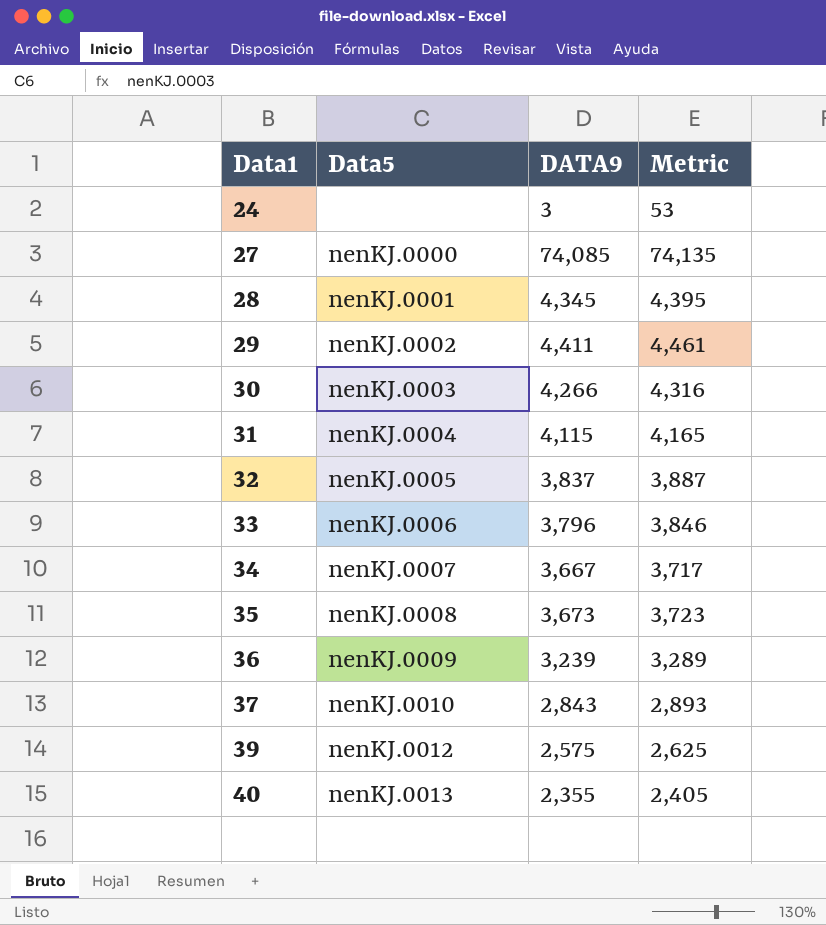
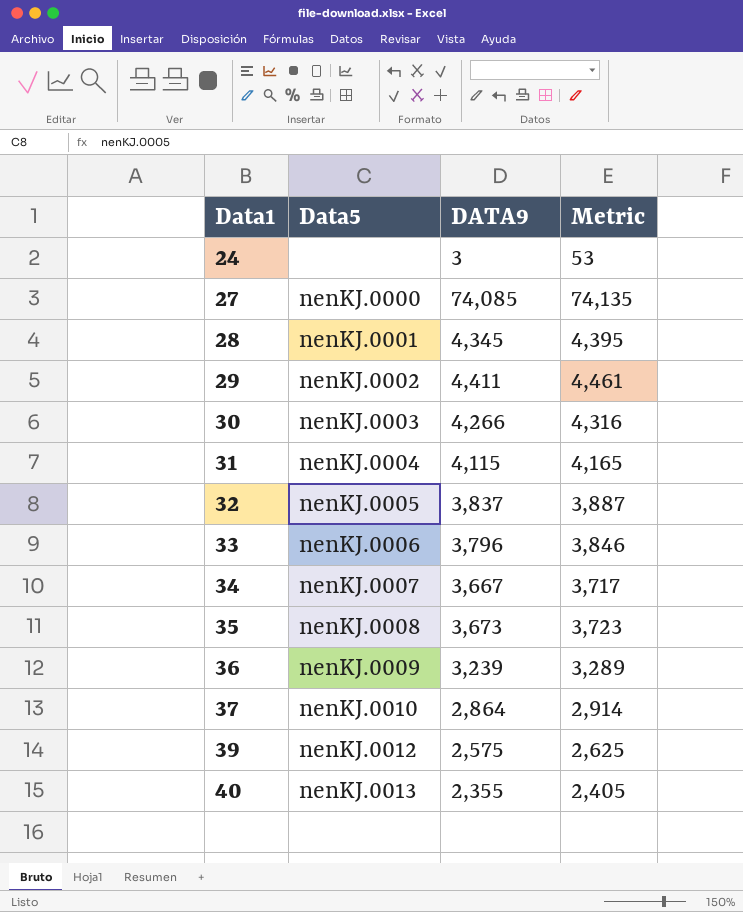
37 | DATA9: 2,843 -> 2,864
37 | Metric: 2,893 -> 2,914

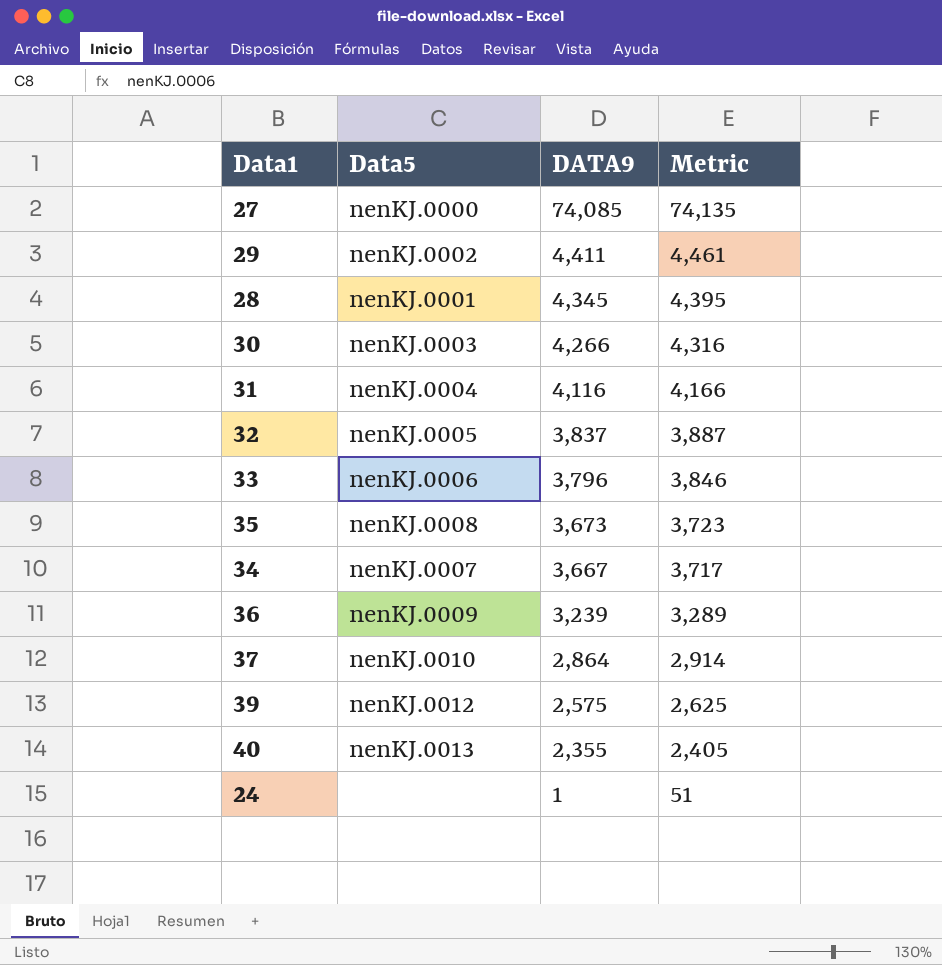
row order: Data1 ascending -> DATA9 descending
31 | DATA9: 4,115 -> 4,116
31 | Metric: 4,165 -> 4,166
24 | DATA9: 3 -> 1
24 | Metric: 53 -> 51

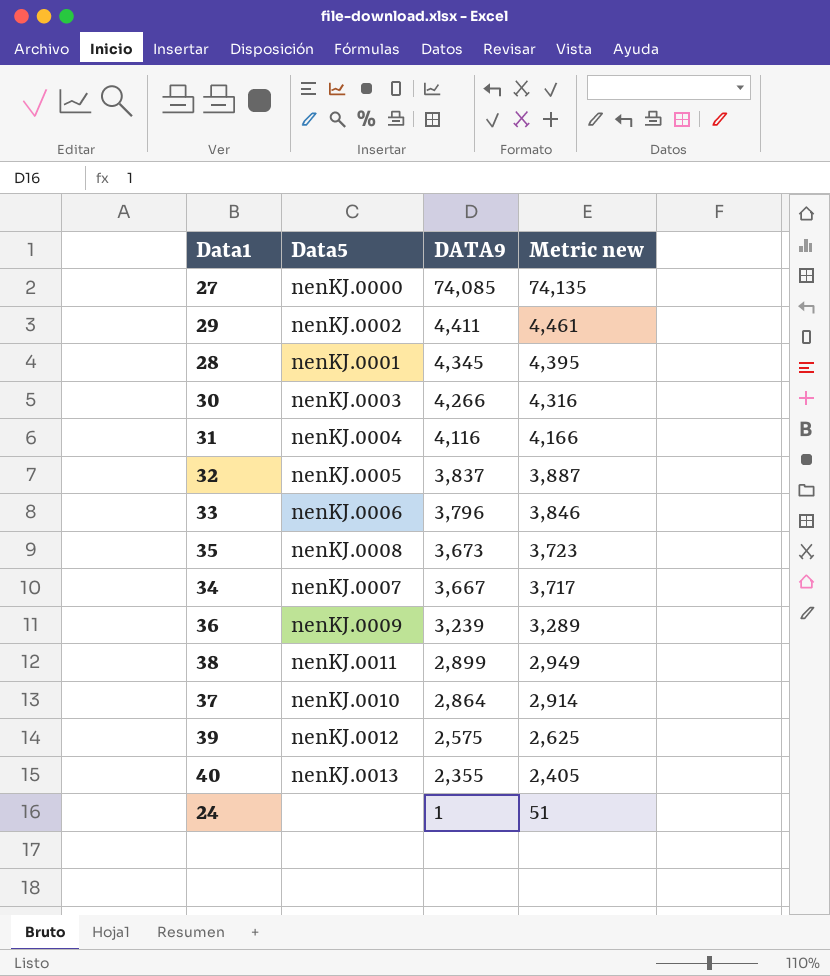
column name: Metric -> Metric new
row 38: none -> nenKJ.0011 | 2,899 | 2,949

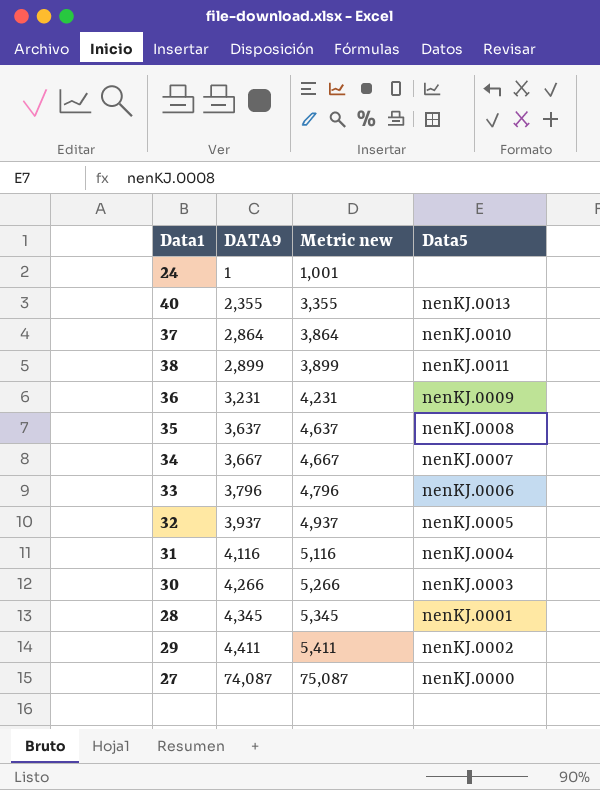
row order: DATA9 descending -> DATA9 ascending
column Metric new | formula: [DATA9] + 50 -> [DATA9] + 1000
column Data5 | position: 2 -> 4
row 39: nenKJ.0012 | 2,575 | 2,625 -> none
36 | DATA9: 3,239 -> 3,231
35 | DATA9: 3,673 -> 3,637
32 | DATA9: 3,837 -> 3,937
27 | DATA9: 74,085 -> 74,087

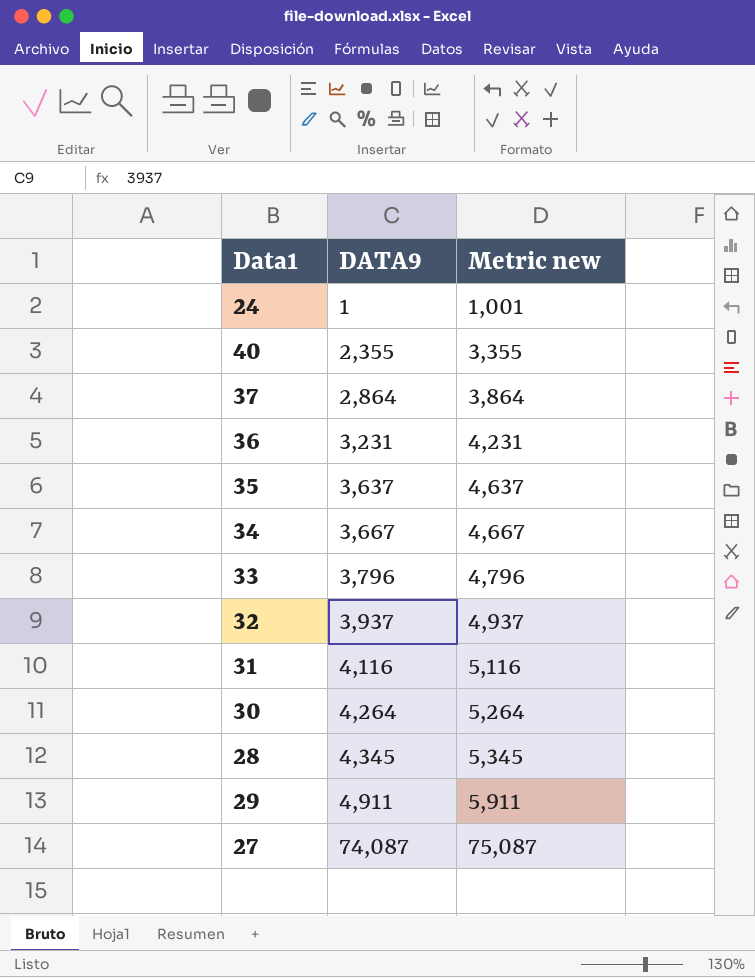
column Data5 | position: 4 -> none
row 38: 2,899 | 3,899 | nenKJ.0011 -> none
30 | DATA9: 4,266 -> 4,264
30 | Metric new: 5,266 -> 5,264
29 | DATA9: 4,411 -> 4,911
29 | Metric new: 5,411 -> 5,911

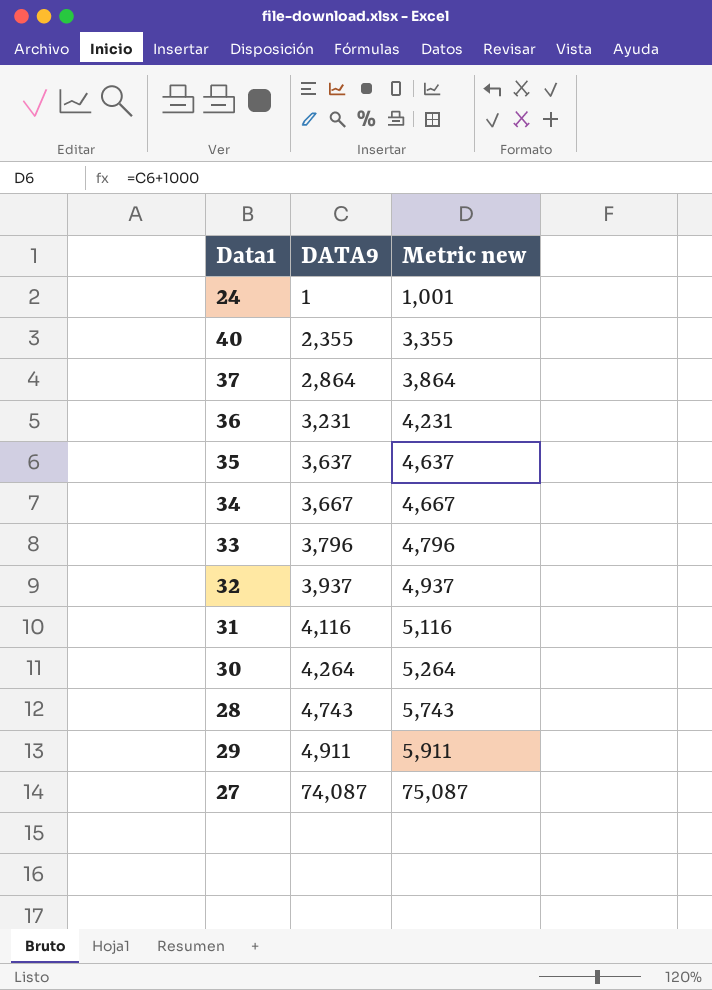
28 | DATA9: 4,345 -> 4,743
28 | Metric new: 5,345 -> 5,743

